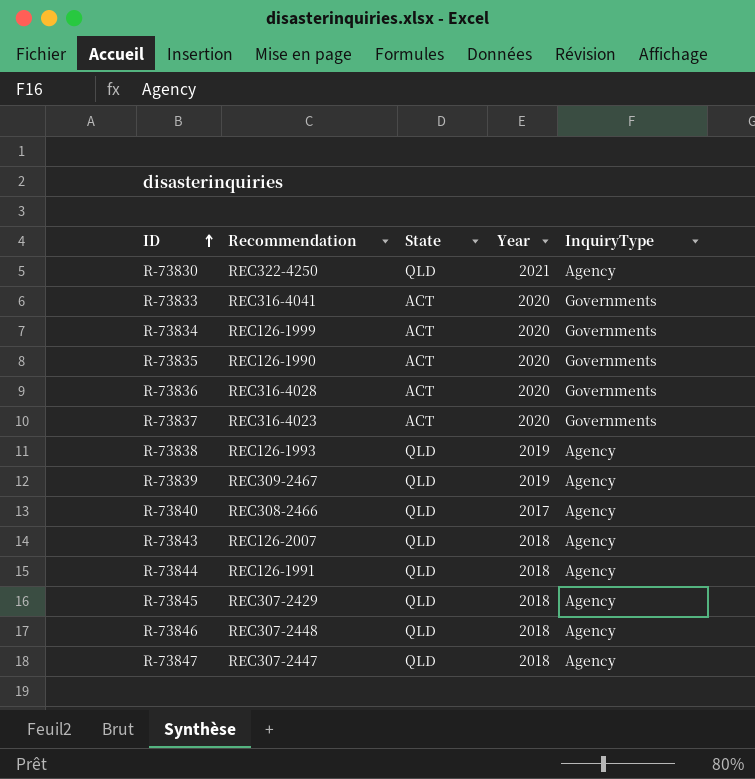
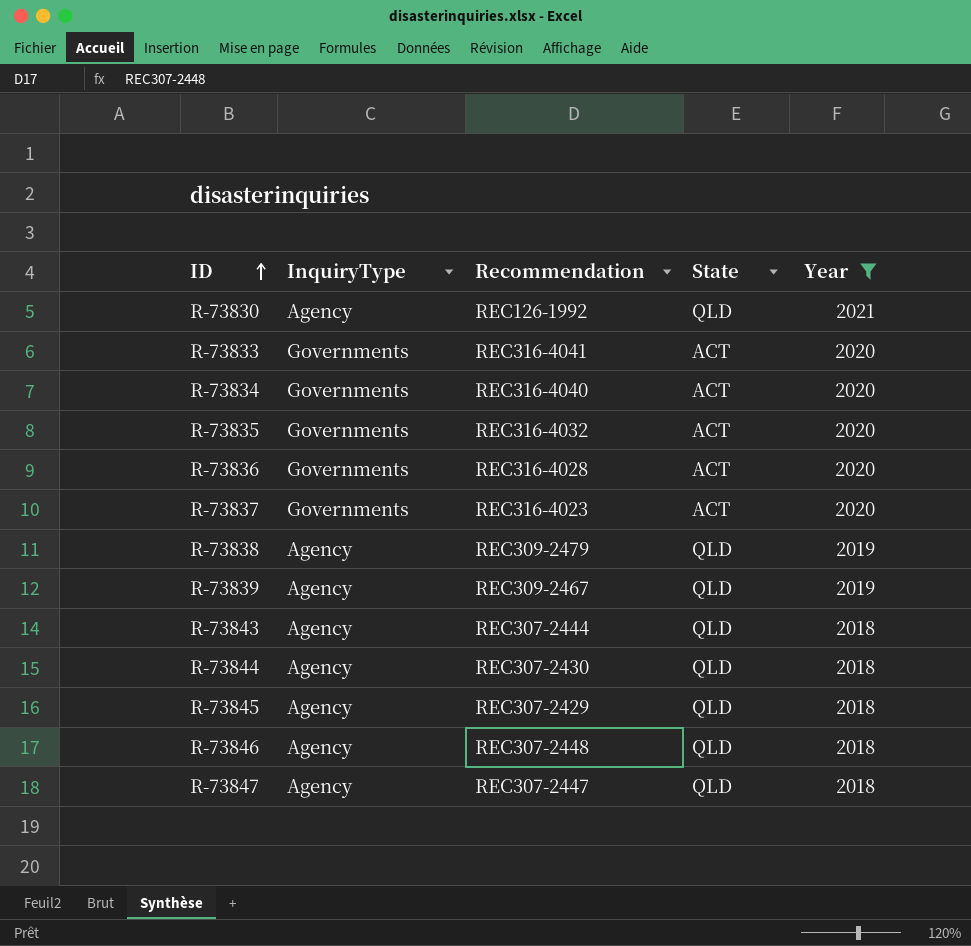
filter: none -> Year != 2017
column InquiryType | position: 5 -> 2
R-73830 | Recommendation: REC322-4250 -> REC126-1992
R-73834 | Recommendation: REC126-1999 -> REC316-4040
R-73835 | Recommendation: REC126-1990 -> REC316-4032
R-73838 | Recommendation: REC126-1993 -> REC309-2479
R-73843 | Recommendation: REC126-2007 -> REC307-2444
R-73844 | Recommendation: REC126-1991 -> REC307-2430

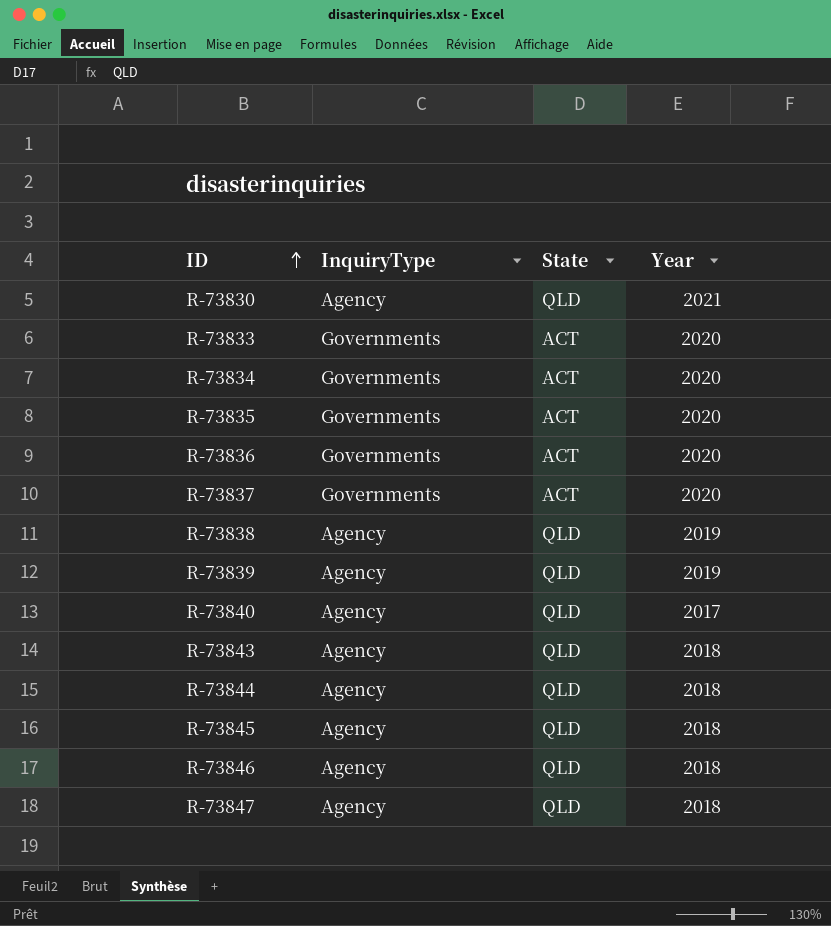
filter: Year != 2017 -> none
column Recommendation | position: 3 -> none

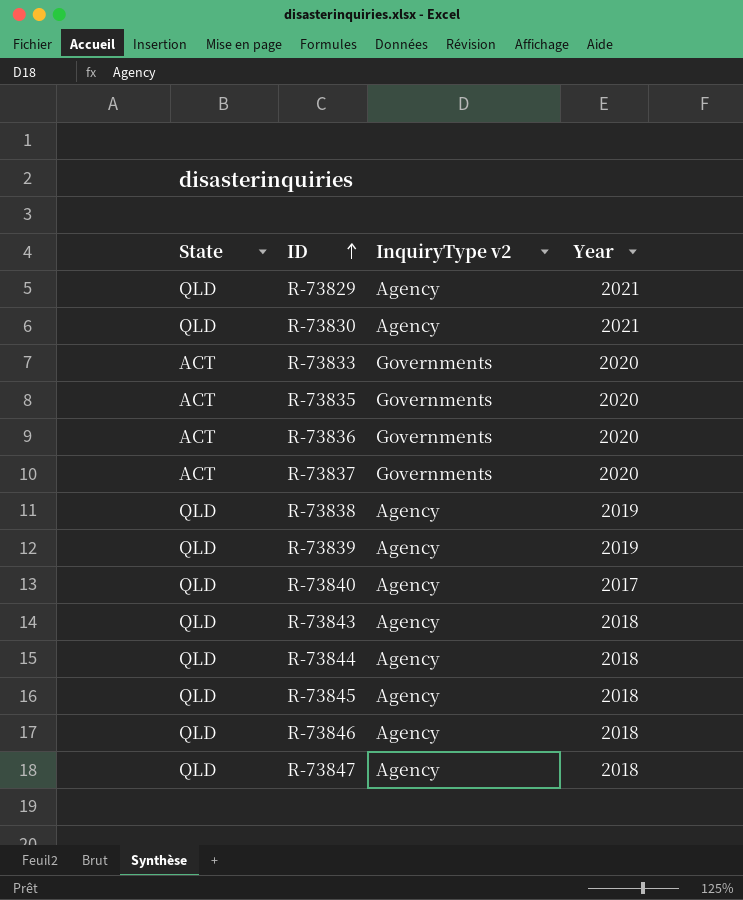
column State | position: 3 -> 1
column name: InquiryType -> InquiryType v2
row R-73834: Governments | ACT | 2020 -> none
row R-73829: none -> QLD | Agency | 2021

